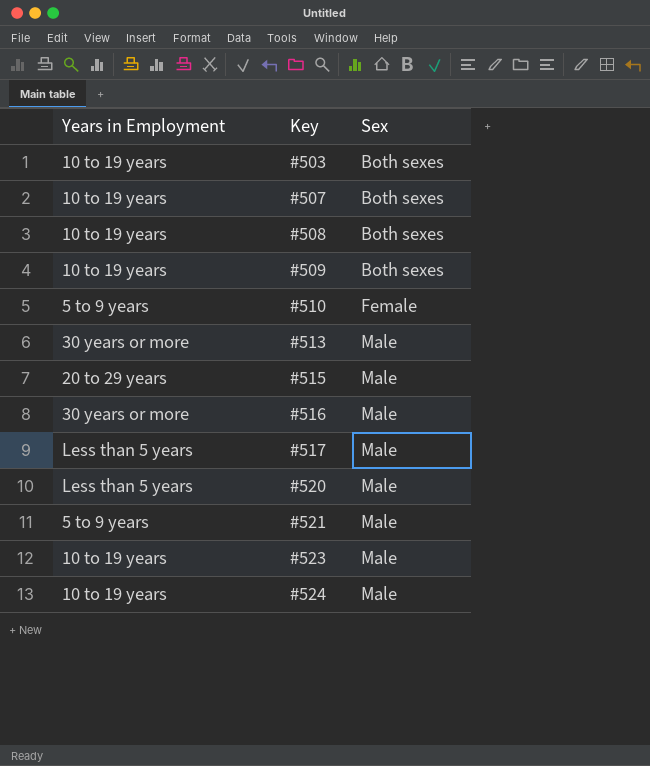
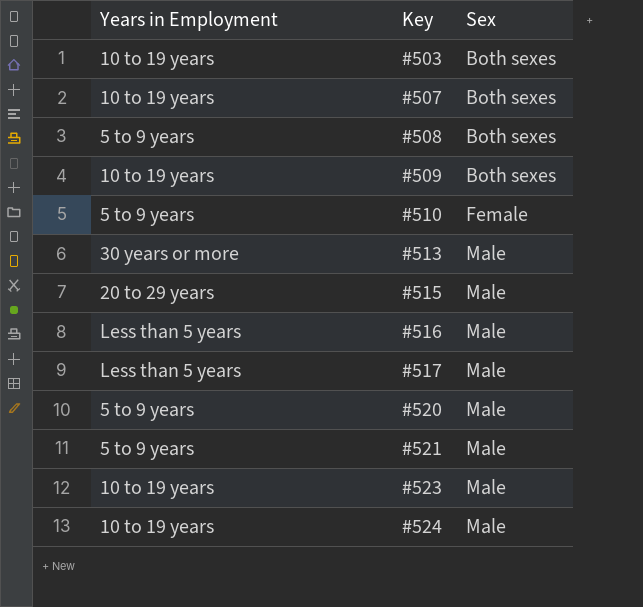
#508 | Years in Employment: 10 to 19 years -> 5 to 9 years
#516 | Years in Employment: 30 years or more -> Less than 5 years
#520 | Years in Employment: Less than 5 years -> 5 to 9 years

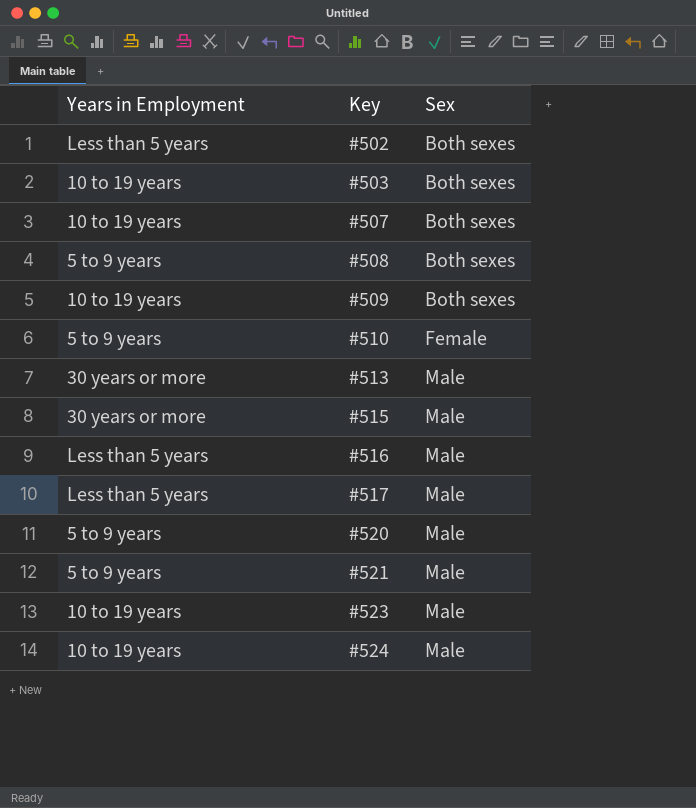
row #502: none -> Less than 5 years | Both sexes
#515 | Years in Employment: 20 to 29 years -> 30 years or more

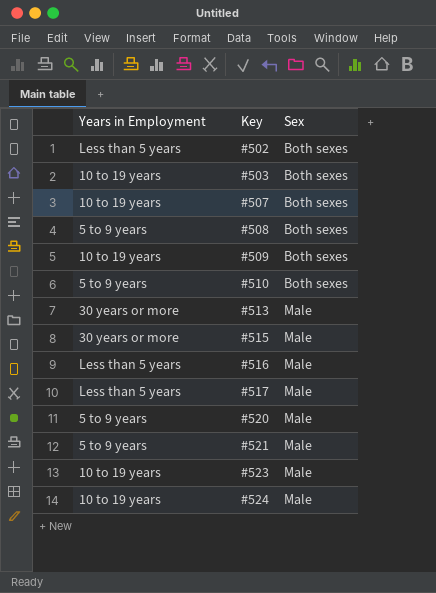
#510 | Sex: Female -> Both sexes

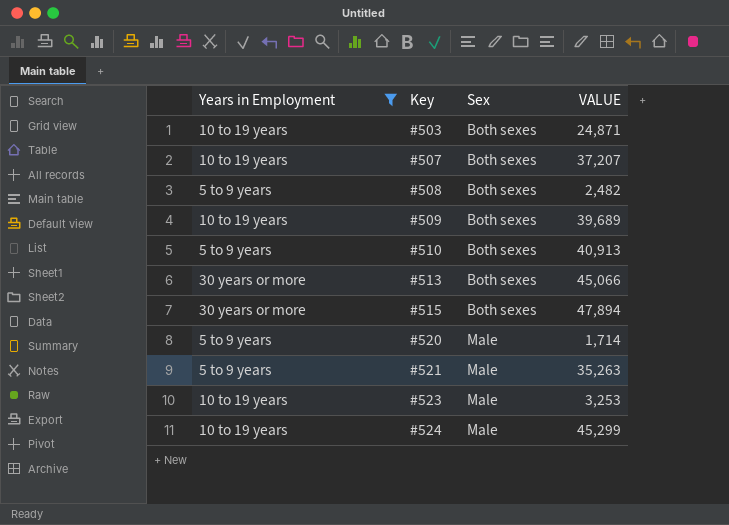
filter: none -> Years in Employment != Less than 5 years
column VALUE | position: none -> 4
#513 | Sex: Male -> Both sexes
#515 | Sex: Male -> Both sexes

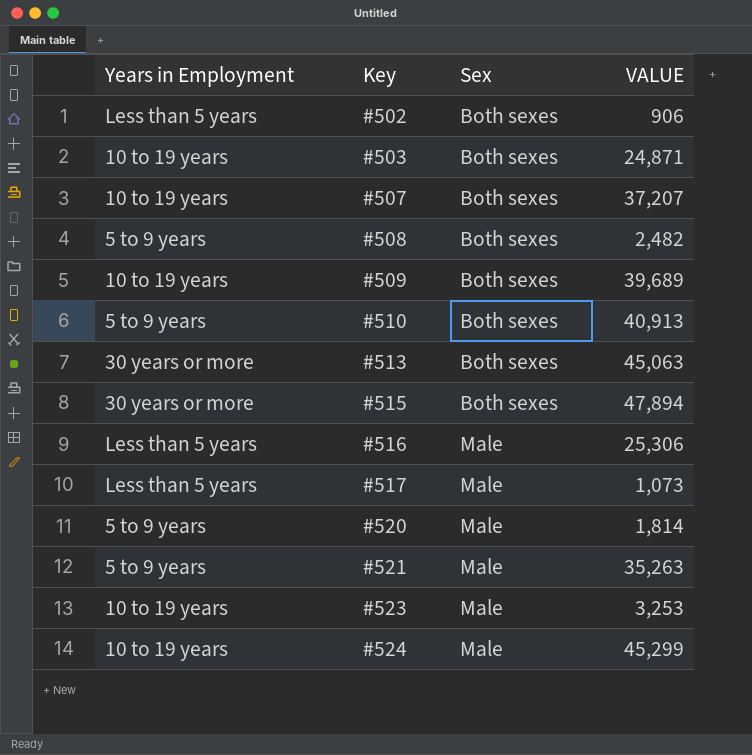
filter: Years in Employment != Less than 5 years -> none
#513 | VALUE: 45,066 -> 45,063
#520 | VALUE: 1,714 -> 1,814

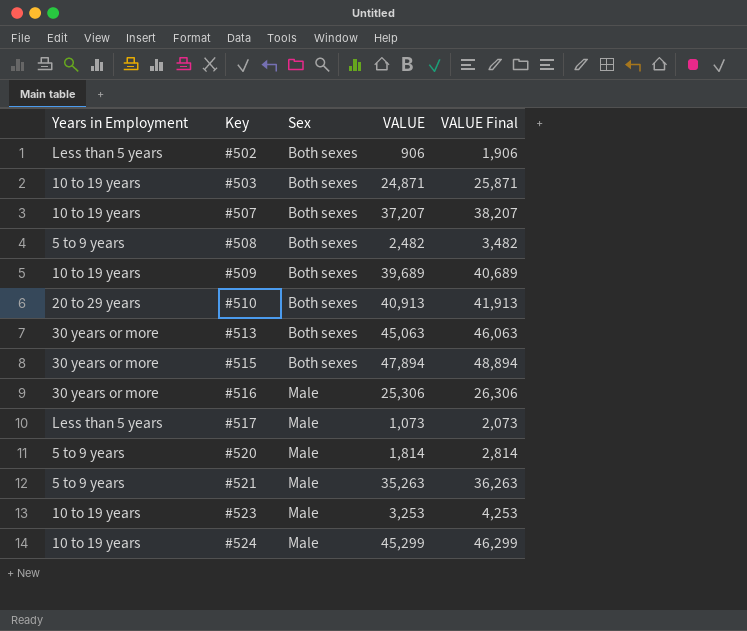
column VALUE Final | formula: none -> [VALUE] + 1000
#510 | Years in Employment: 5 to 9 years -> 20 to 29 years
#516 | Years in Employment: Less than 5 years -> 30 years or more

